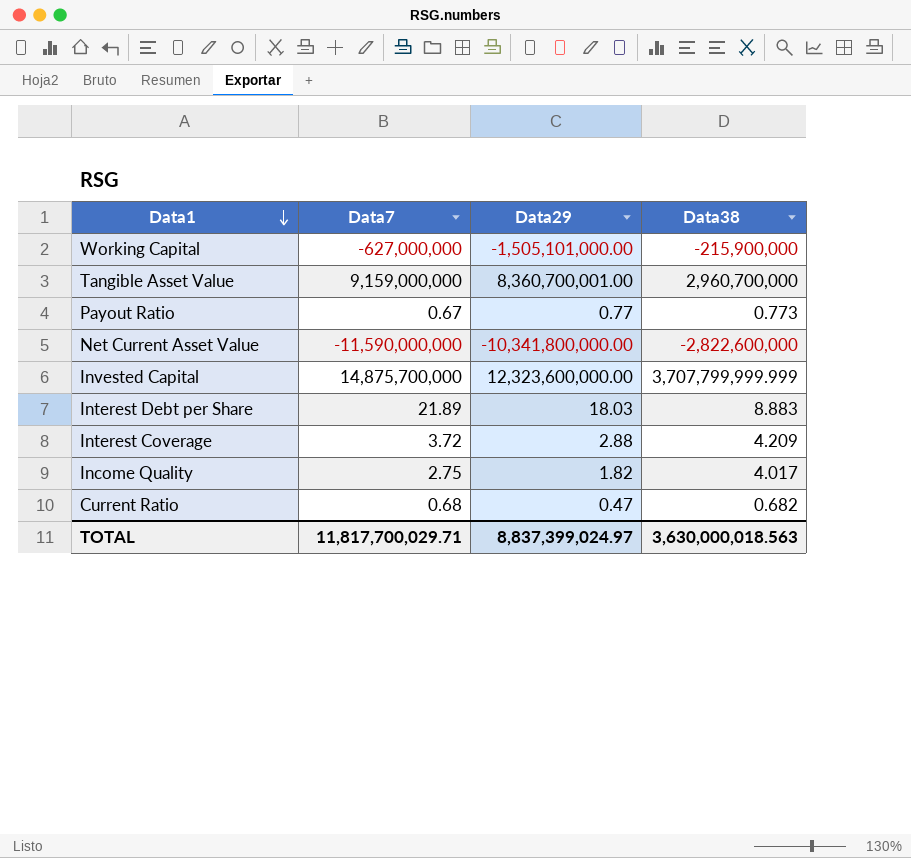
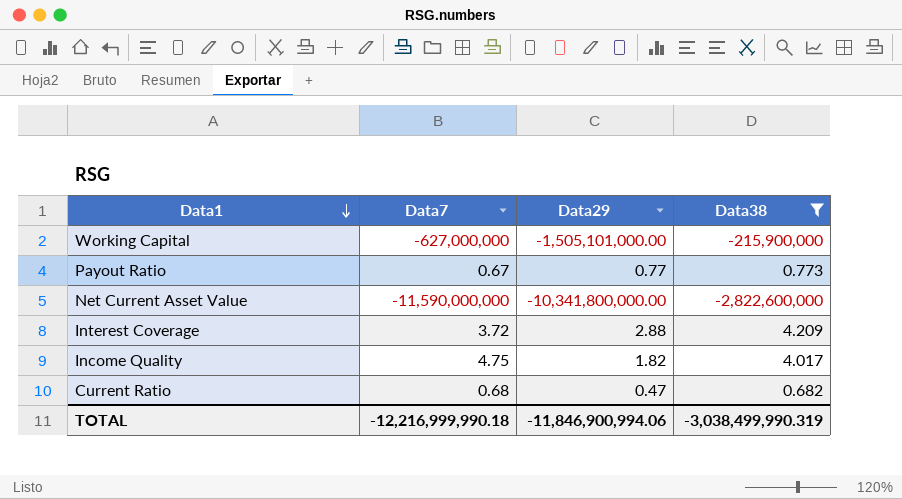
filter: none -> Data38 <= 4.209
Income Quality | Data7: 2.75 -> 4.75
TOTAL | Data7: 11,817,700,029.71 -> -12,216,999,990.18
TOTAL | Data29: 8,837,399,024.97 -> -11,846,900,994.06
TOTAL | Data38: 3,630,000,018.563 -> -3,038,499,990.319

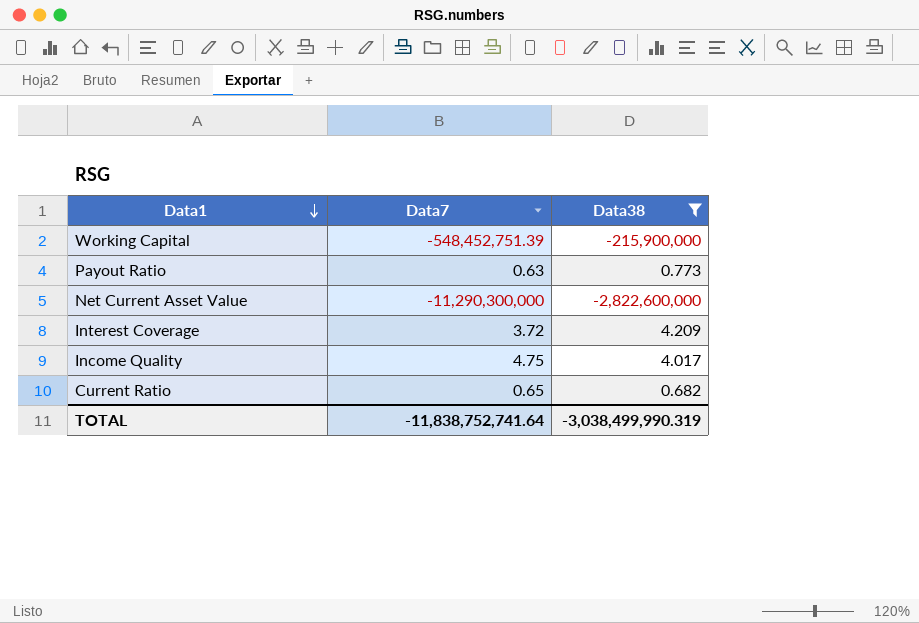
column Data29 | position: 3 -> none
Working Capital | Data7: -627,000,000 -> -548,452,751.39
Payout Ratio | Data7: 0.67 -> 0.63
Net Current Asset Value | Data7: -11,590,000,000 -> -11,290,300,000
Current Ratio | Data7: 0.68 -> 0.65
TOTAL | Data7: -12,216,999,990.18 -> -11,838,752,741.64

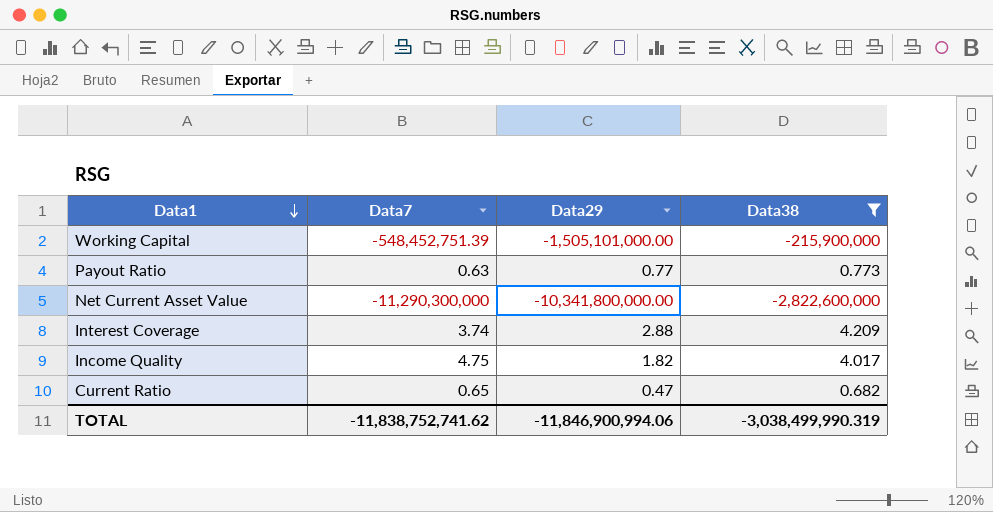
column Data29 | position: none -> 3
Interest Coverage | Data7: 3.72 -> 3.74
TOTAL | Data7: -11,838,752,741.64 -> -11,838,752,741.62

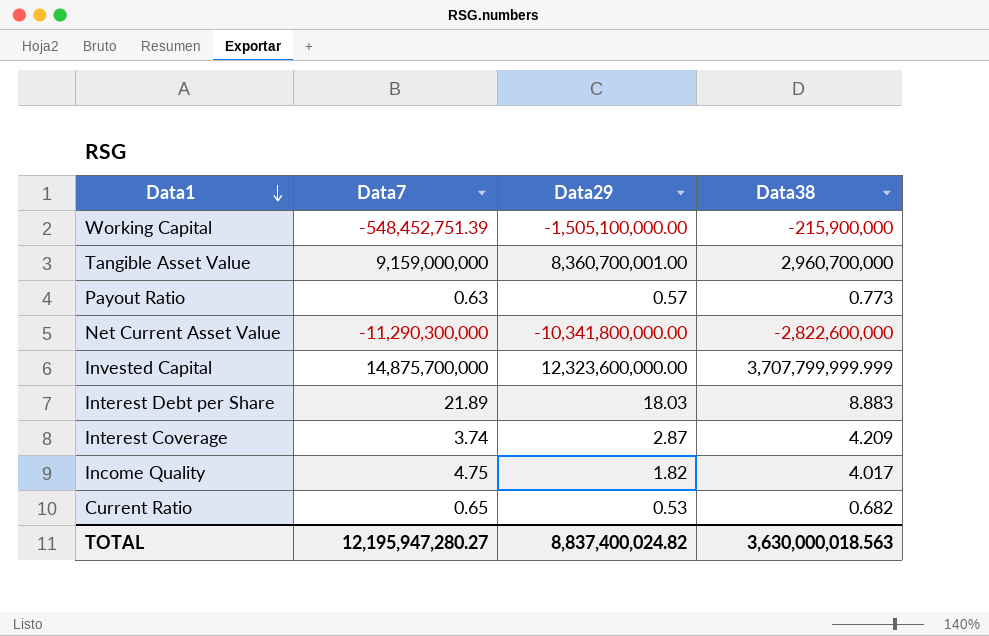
filter: Data38 <= 4.209 -> none
Working Capital | Data29: -1,505,101,000.00 -> -1,505,100,000.00
Payout Ratio | Data29: 0.77 -> 0.57
Interest Coverage | Data29: 2.88 -> 2.87
Current Ratio | Data29: 0.47 -> 0.53
TOTAL | Data7: -11,838,752,741.62 -> 12,195,947,280.27
TOTAL | Data29: -11,846,900,994.06 -> 8,837,400,024.82
TOTAL | Data38: -3,038,499,990.319 -> 3,630,000,018.563

